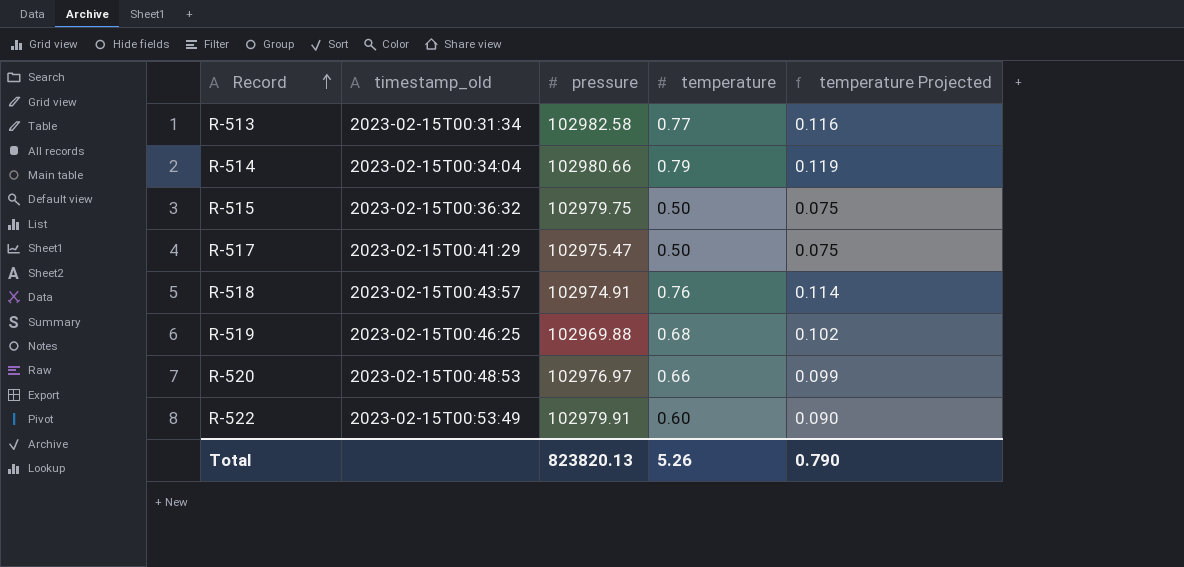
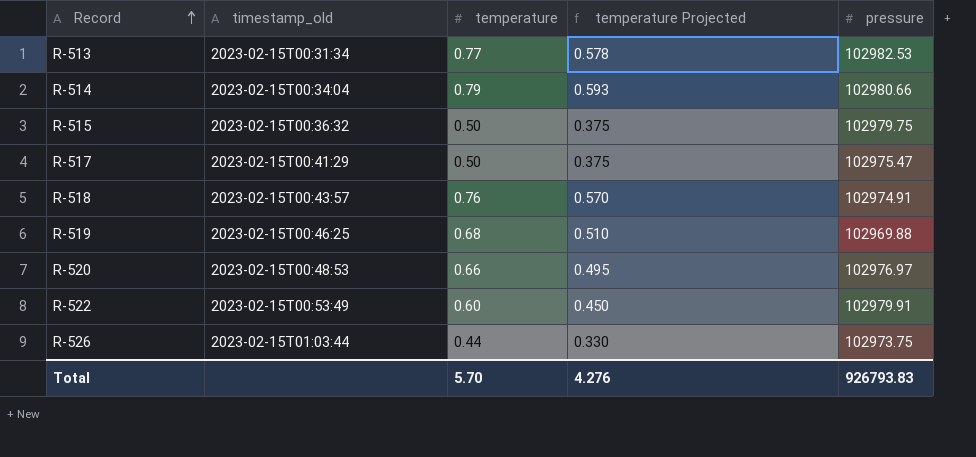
column temperature Projected | formula: [temperature] * 0.15 -> [temperature] * 0.75
column pressure | position: 3 -> 5
R-513 | pressure: 102982.58 -> 102982.53
row R-526: none -> 2023-02-15T01:03:44 | 0.44 | 0.330 | 102973.75
Total | temperature: 5.26 -> 5.70
Total | temperature Projected: 0.790 -> 4.276
Total | pressure: 823820.13 -> 926793.83

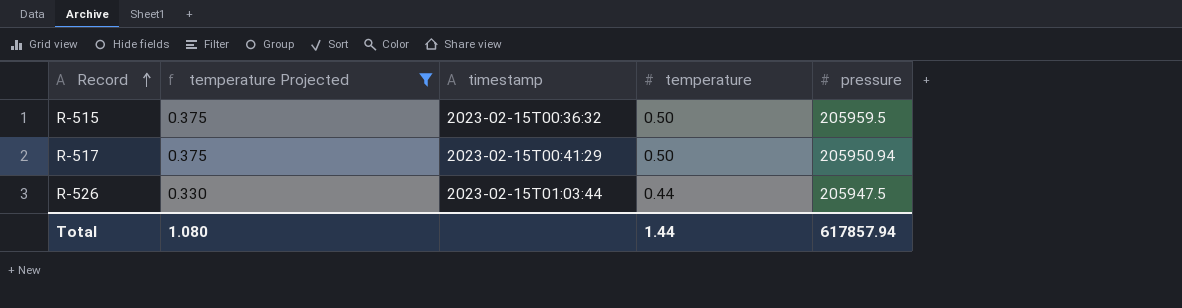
filter: none -> temperature Projected <= 0.375
column temperature Projected | position: 4 -> 2
column name: timestamp_old -> timestamp
R-515 | pressure: 102979.75 -> 205959.5
R-517 | pressure: 102975.47 -> 205950.94
R-526 | pressure: 102973.75 -> 205947.5
Total | temperature Projected: 4.276 -> 1.080
Total | temperature: 5.70 -> 1.44
Total | pressure: 926793.83 -> 617857.94

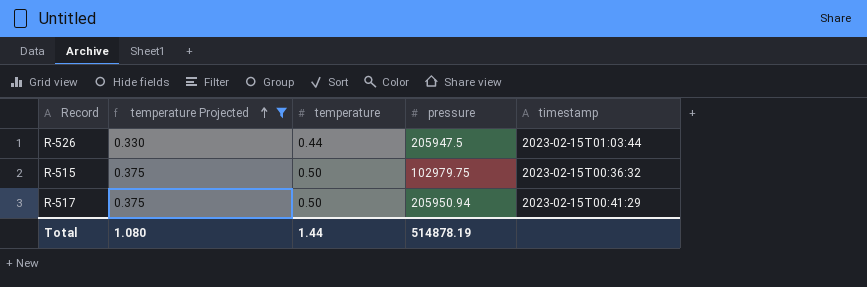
row order: Record ascending -> temperature Projected ascending
column timestamp | position: 3 -> 5
R-515 | pressure: 205959.5 -> 102979.75
Total | pressure: 617857.94 -> 514878.19

